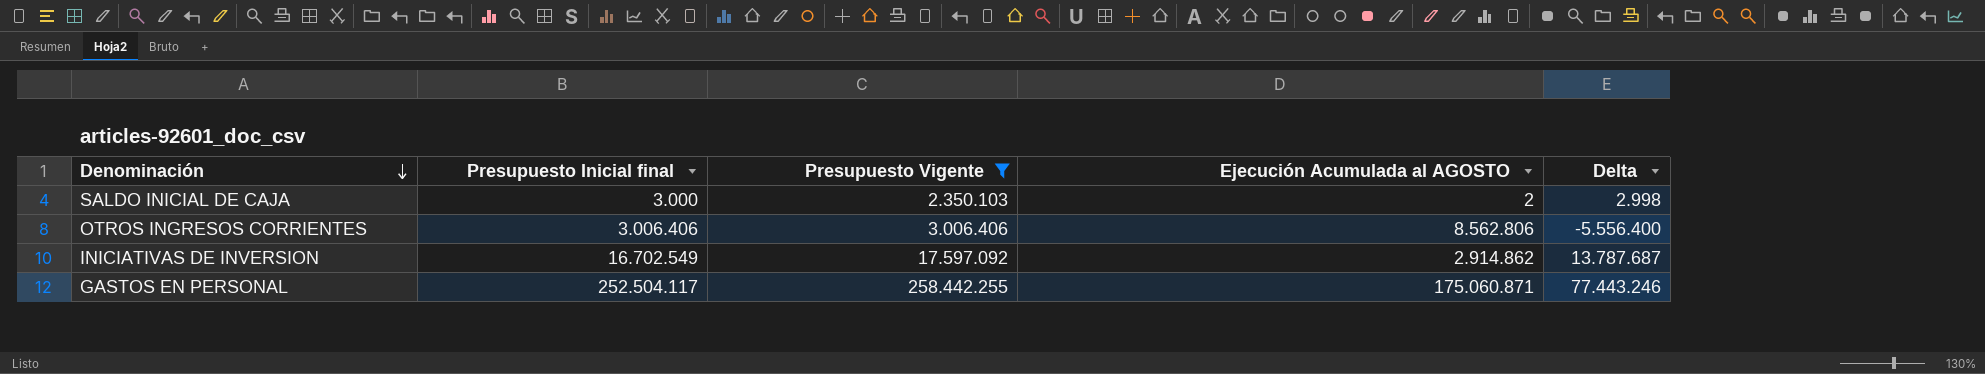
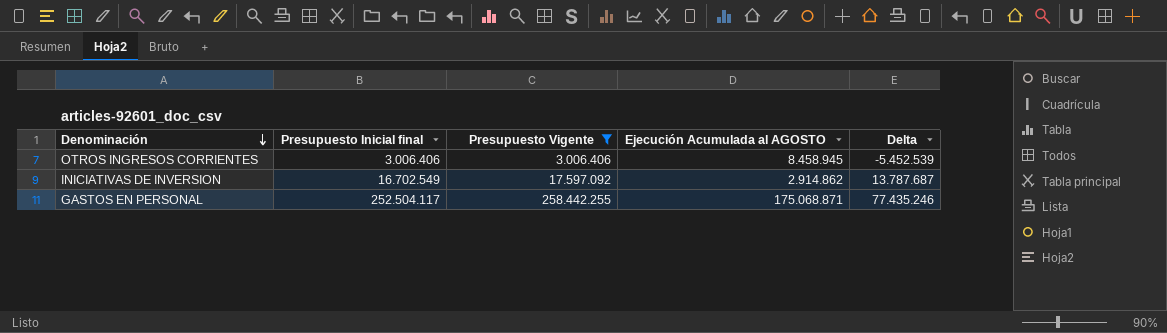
row SALDO INICIAL DE CAJA: 3.000 | 2.350.103 | 2 | 2.998 -> none
OTROS INGRESOS CORRIENTES | Ejecución Acumulada al AGOSTO: 8.562.806 -> 8.458.945
OTROS INGRESOS CORRIENTES | Delta: -5.556.400 -> -5.452.539
GASTOS EN PERSONAL | Ejecución Acumulada al AGOSTO: 175.060.871 -> 175.068.871
GASTOS EN PERSONAL | Delta: 77.443.246 -> 77.435.246

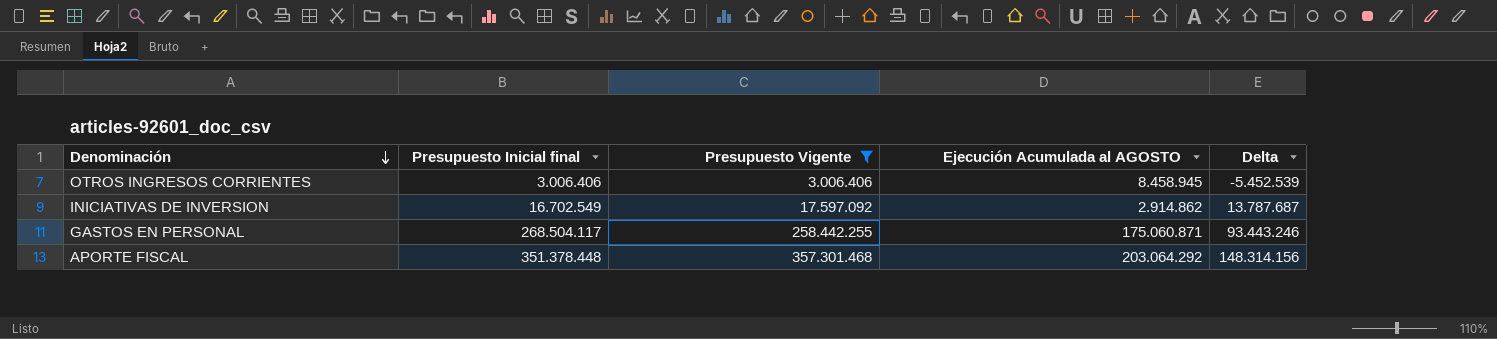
GASTOS EN PERSONAL | Presupuesto Inicial final: 252.504.117 -> 268.504.117
GASTOS EN PERSONAL | Ejecución Acumulada al AGOSTO: 175.068.871 -> 175.060.871
GASTOS EN PERSONAL | Delta: 77.435.246 -> 93.443.246
row APORTE FISCAL: none -> 351.378.448 | 357.301.468 | 203.064.292 | 148.314.156

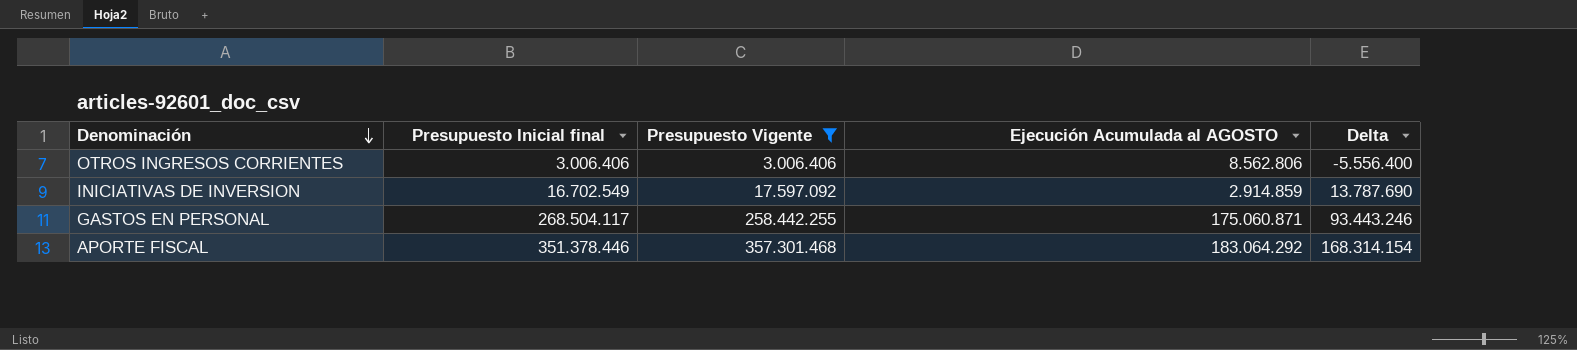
OTROS INGRESOS CORRIENTES | Ejecución Acumulada al AGOSTO: 8.458.945 -> 8.562.806
OTROS INGRESOS CORRIENTES | Delta: -5.452.539 -> -5.556.400
INICIATIVAS DE INVERSION | Ejecución Acumulada al AGOSTO: 2.914.862 -> 2.914.859
INICIATIVAS DE INVERSION | Delta: 13.787.687 -> 13.787.690
APORTE FISCAL | Presupuesto Inicial final: 351.378.448 -> 351.378.446
APORTE FISCAL | Ejecución Acumulada al AGOSTO: 203.064.292 -> 183.064.292
APORTE FISCAL | Delta: 148.314.156 -> 168.314.154

